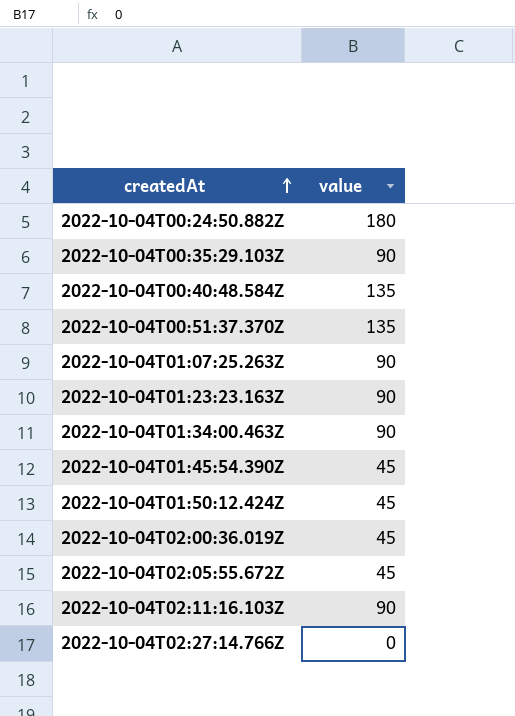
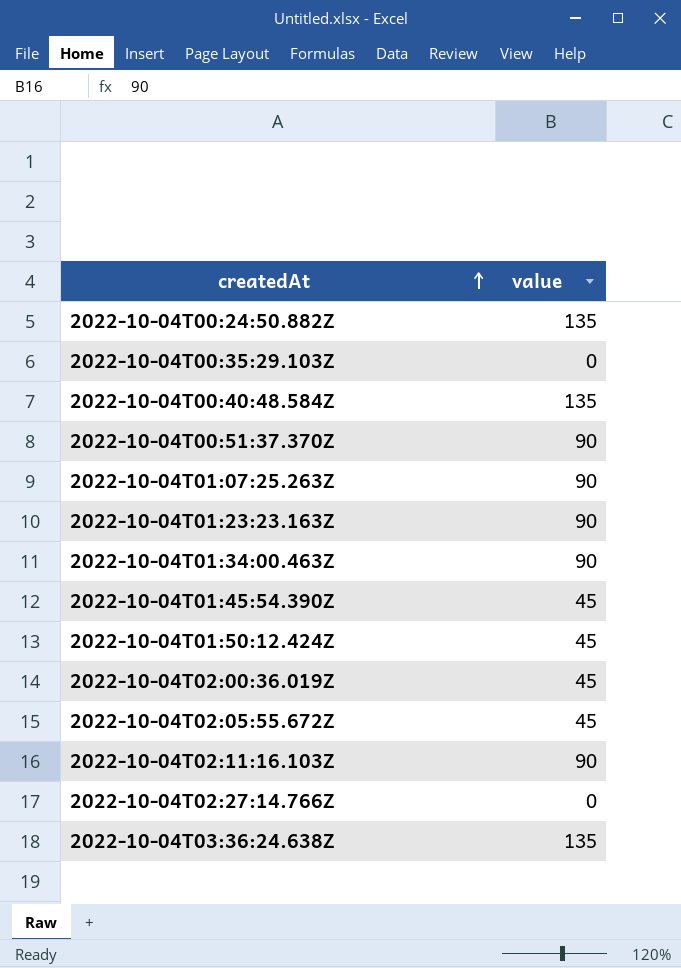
2022-10-04T00:24:50.882Z | value: 180 -> 135
2022-10-04T00:35:29.103Z | value: 90 -> 0
2022-10-04T00:51:37.370Z | value: 135 -> 90
row 2022-10-04T03:36:24.638Z: none -> 135

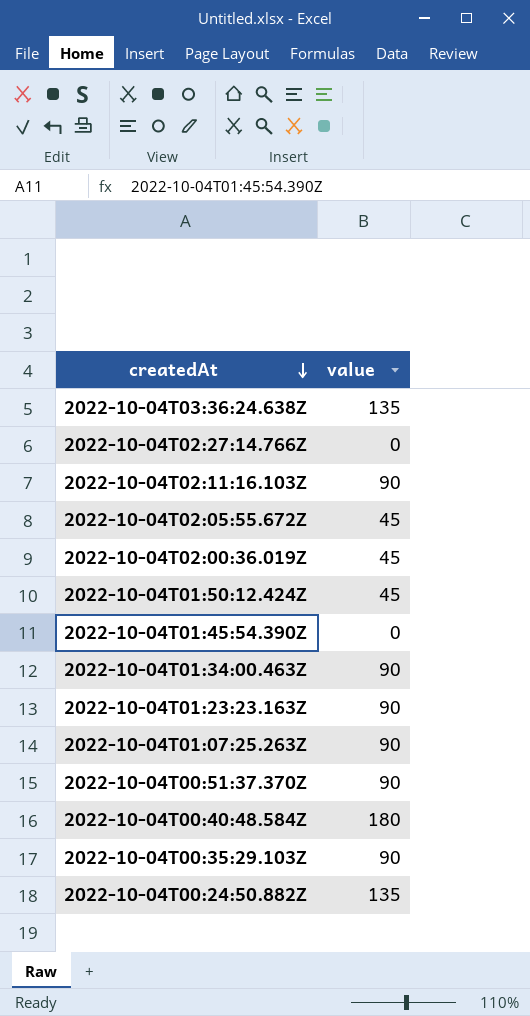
row order: createdAt ascending -> createdAt descending
2022-10-04T01:45:54.390Z | value: 45 -> 0
2022-10-04T00:40:48.584Z | value: 135 -> 180
2022-10-04T00:35:29.103Z | value: 0 -> 90

